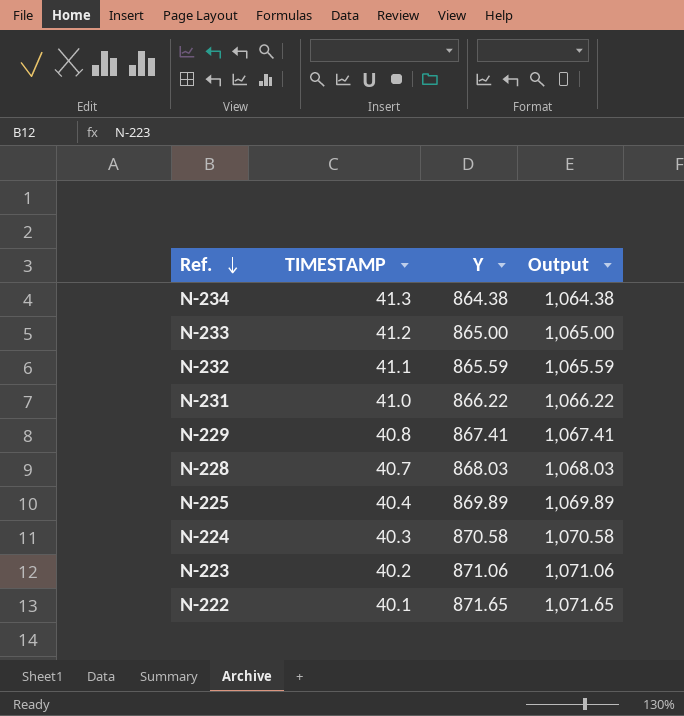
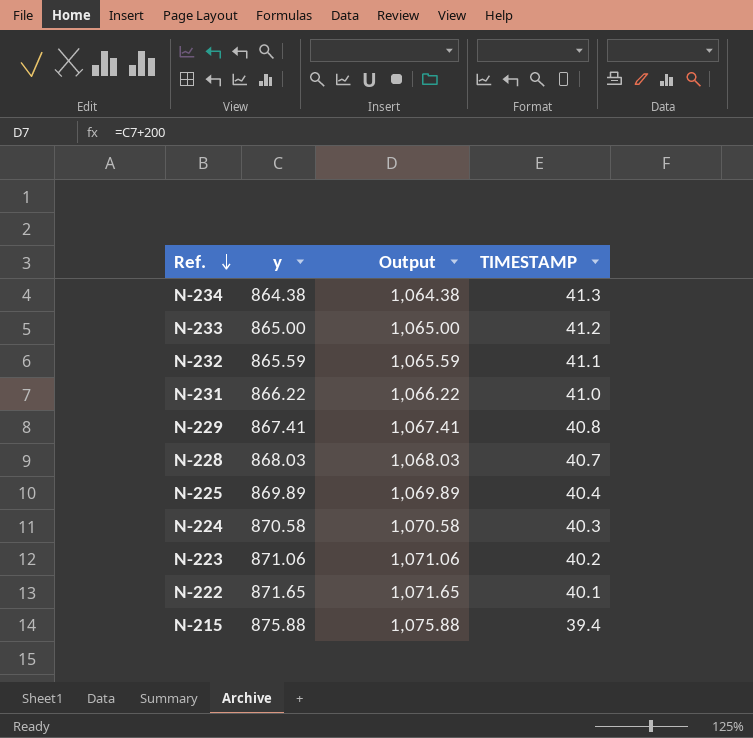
column name: Y -> y
column TIMESTAMP | position: 2 -> 4
row N-215: none -> 875.88 | 1,075.88 | 39.4

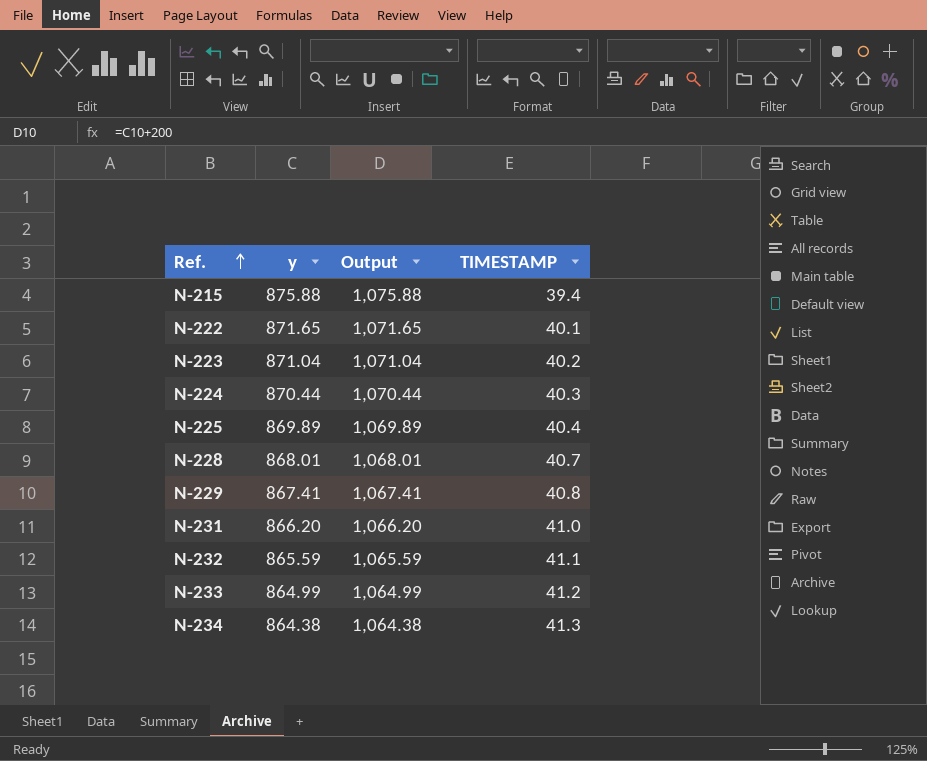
row order: Ref. descending -> Ref. ascending
N-223 | y: 871.06 -> 871.04
N-223 | Output: 1,071.06 -> 1,071.04
N-224 | y: 870.58 -> 870.44
N-224 | Output: 1,070.58 -> 1,070.44
N-228 | y: 868.03 -> 868.01
N-228 | Output: 1,068.03 -> 1,068.01
N-231 | y: 866.22 -> 866.20
N-231 | Output: 1,066.22 -> 1,066.20
N-233 | y: 865.00 -> 864.99
N-233 | Output: 1,065.00 -> 1,064.99

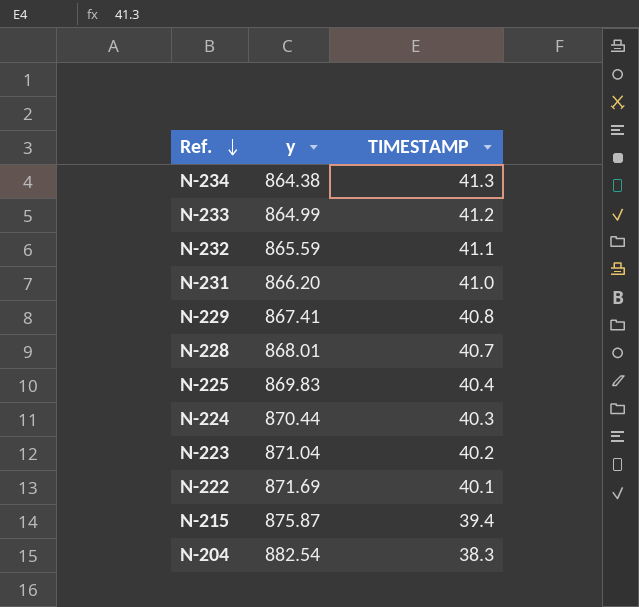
row order: Ref. ascending -> Ref. descending
column Output | formula: [y] + 200 -> none
N-225 | y: 869.89 -> 869.83
N-222 | y: 871.65 -> 871.69
N-215 | y: 875.88 -> 875.87
row N-204: none -> 882.54 | 38.3

